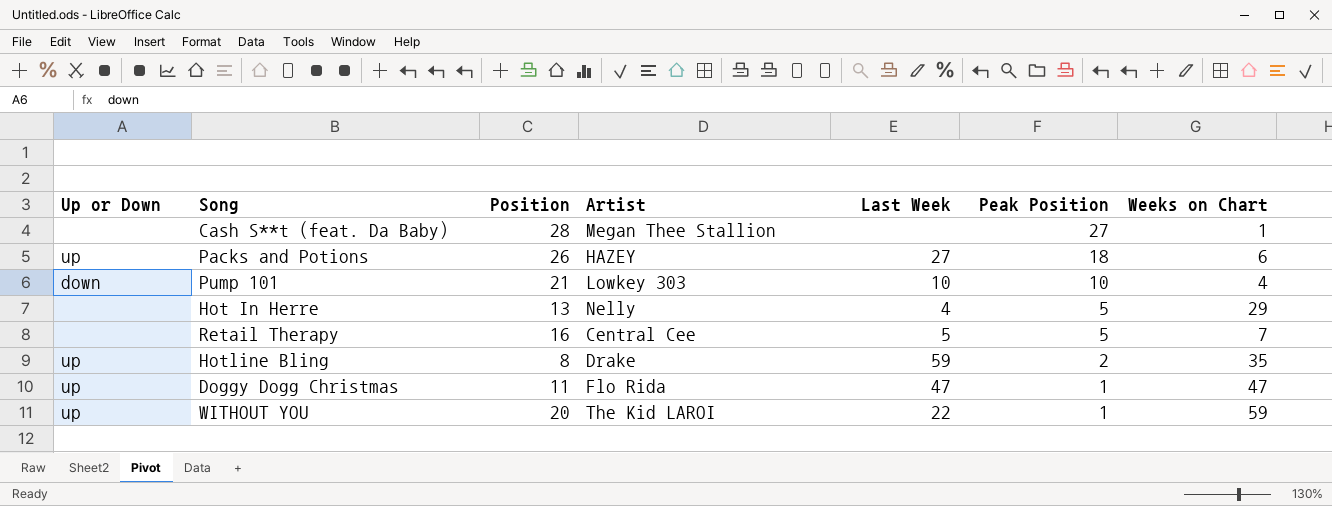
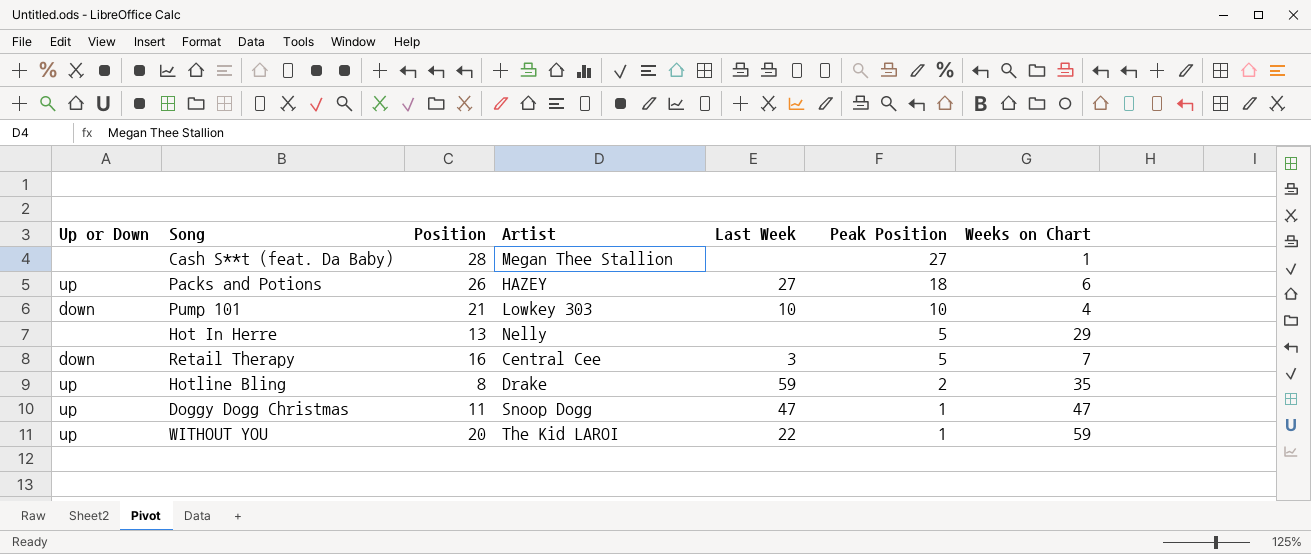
Hot In Herre | Last Week: 4 -> none
Retail Therapy | Up or Down: none -> down
Retail Therapy | Last Week: 5 -> 3
Doggy Dogg Christmas | Artist: Flo Rida -> Snoop Dogg

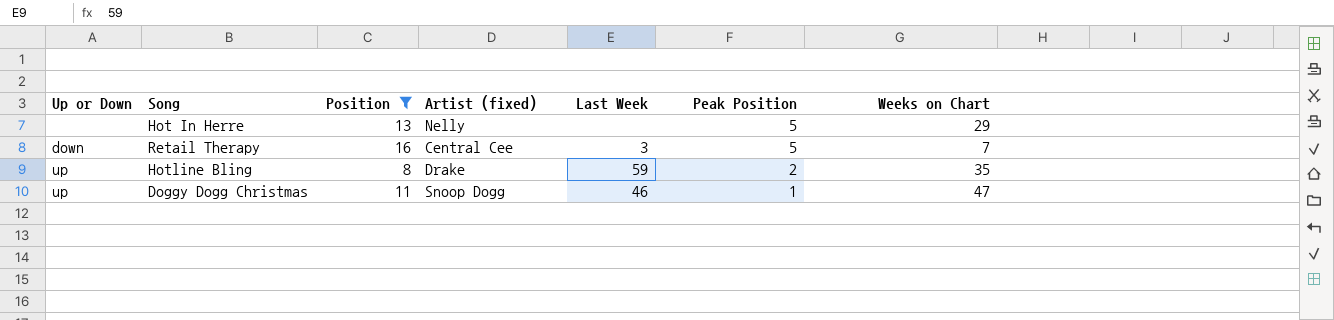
filter: none -> Position <= 16
column name: Artist -> Artist (fixed)
Doggy Dogg Christmas | Last Week: 47 -> 46

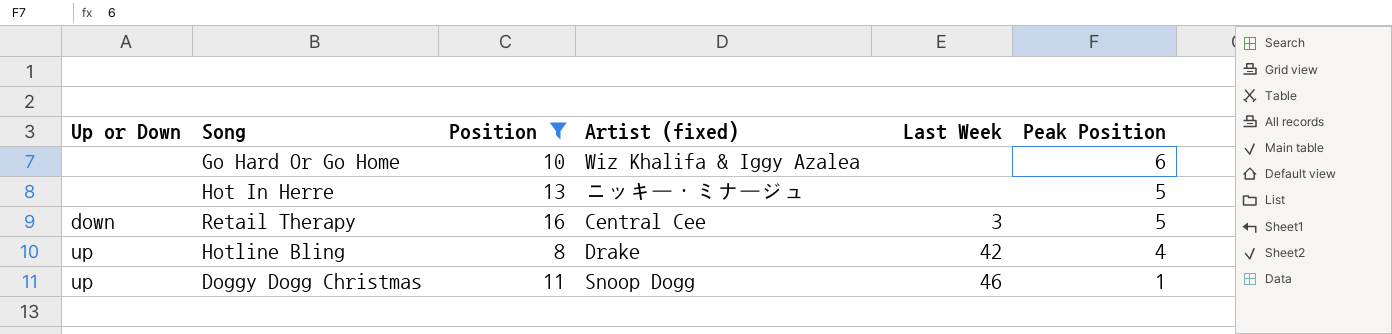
column Weeks on Chart | position: 7 -> none
row Go Hard Or Go Home: none -> none | 10 | Wiz Khalifa & Iggy Azalea | none | 6
Hot In Herre | Artist (fixed): Nelly -> ニッキー・ミナージュ
Hotline Bling | Last Week: 59 -> 42
Hotline Bling | Peak Position: 2 -> 4

